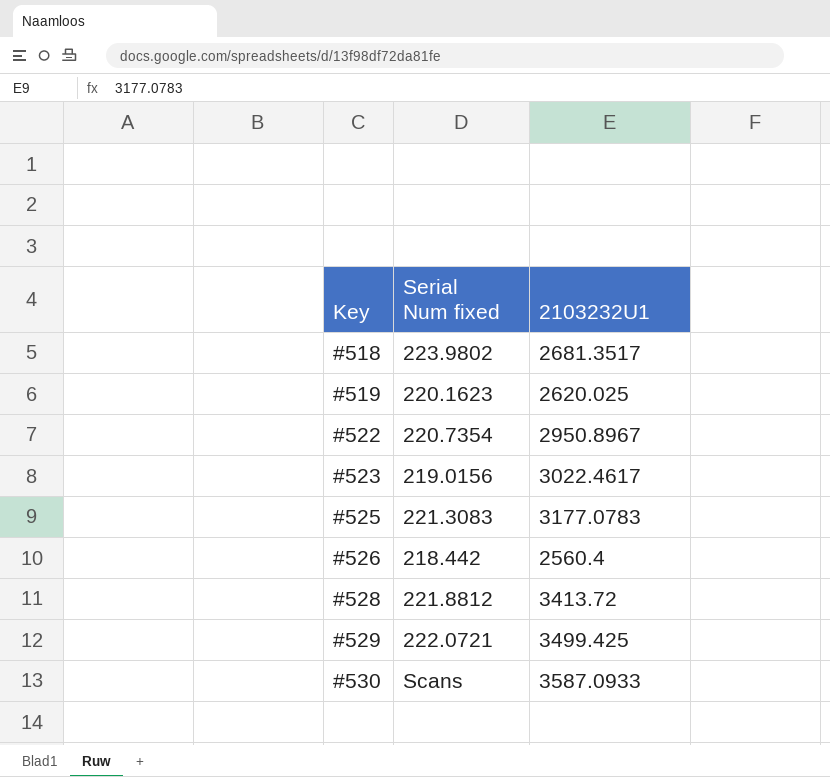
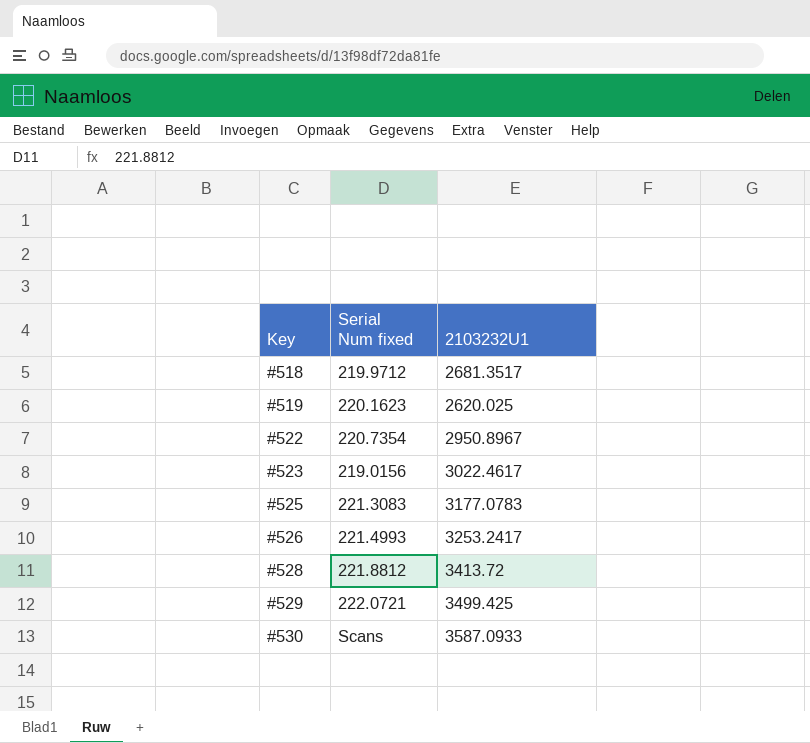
#518 | Serial Num fixed: 223.9802 -> 219.9712
#526 | Serial Num fixed: 218.442 -> 221.4993
#526 | 2103232U1: 2560.4 -> 3253.2417

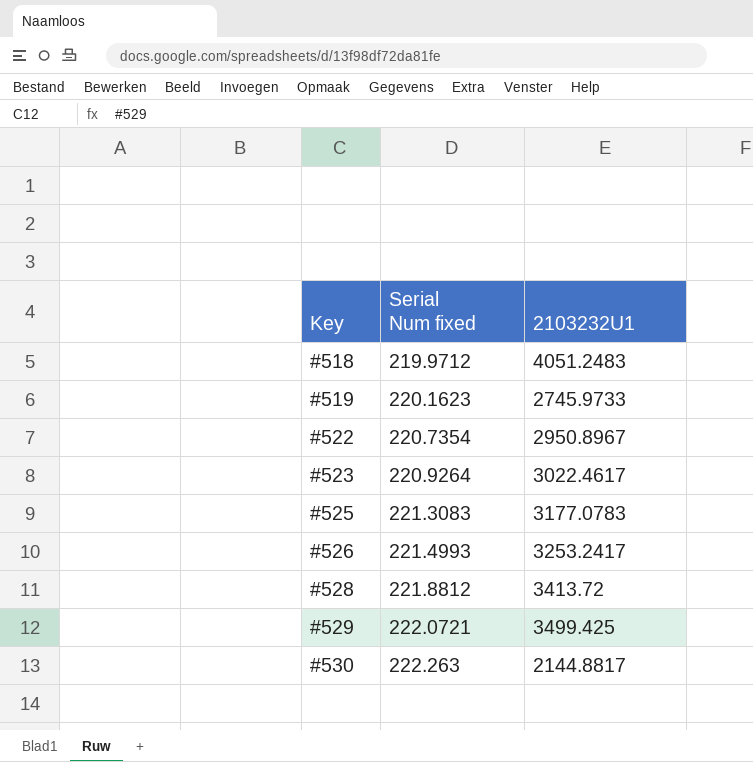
#518 | 2103232U1: 2681.3517 -> 4051.2483
#519 | 2103232U1: 2620.025 -> 2745.9733
#523 | Serial Num fixed: 219.0156 -> 220.9264
#530 | Serial Num fixed: Scans -> 222.263
#530 | 2103232U1: 3587.0933 -> 2144.8817

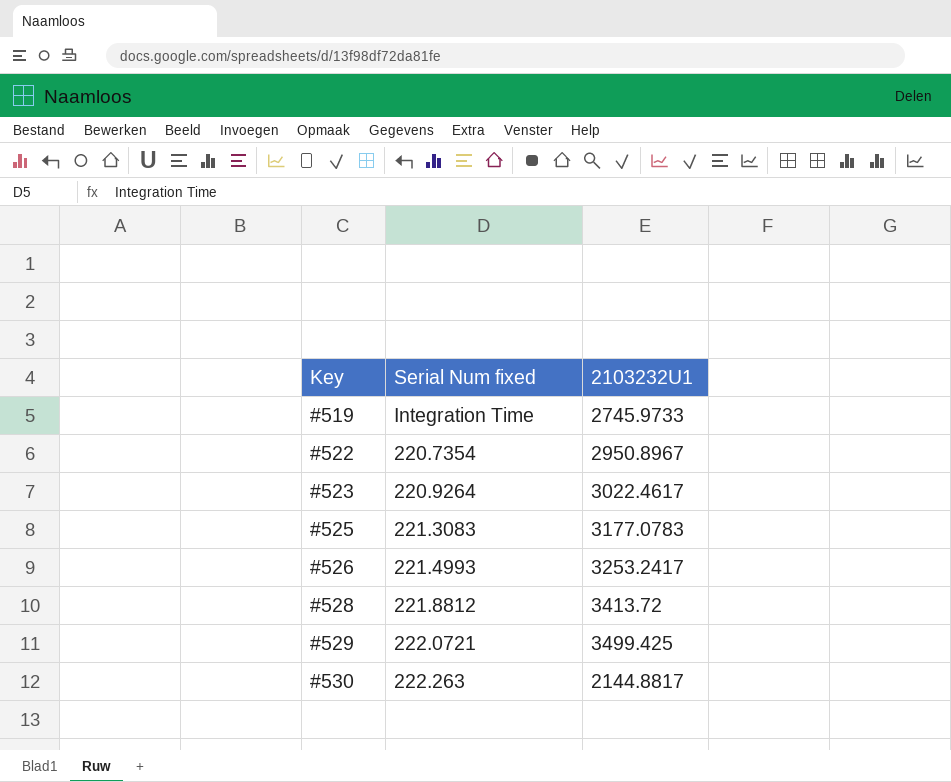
row #518: 219.9712 | 4051.2483 -> none
#519 | Serial Num fixed: 220.1623 -> Integration Time

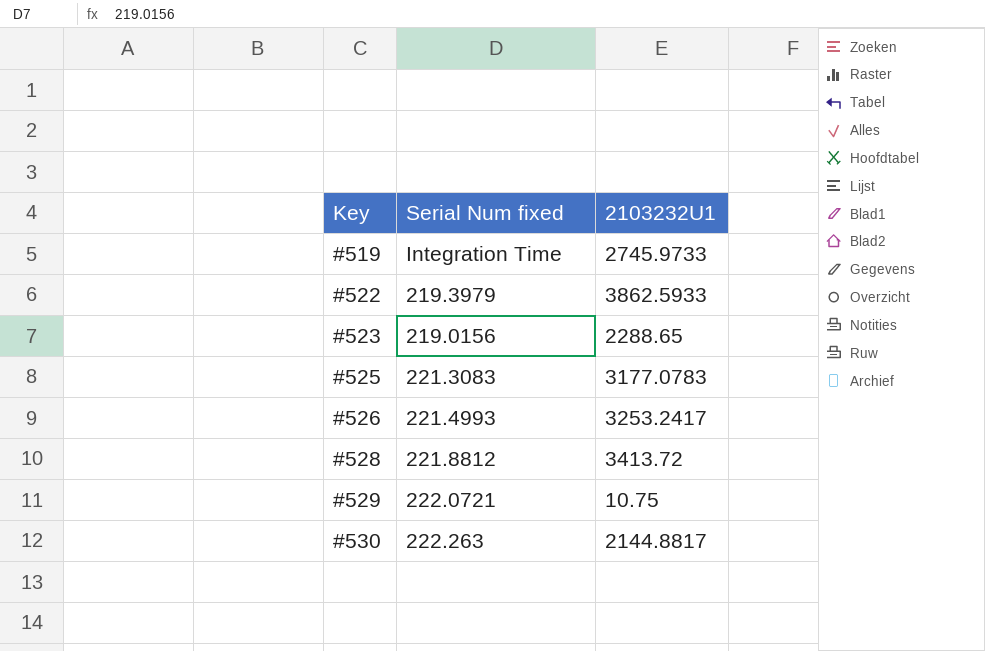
#522 | Serial Num fixed: 220.7354 -> 219.3979
#522 | 2103232U1: 2950.8967 -> 3862.5933
#523 | Serial Num fixed: 220.9264 -> 219.0156
#523 | 2103232U1: 3022.4617 -> 2288.65
#529 | 2103232U1: 3499.425 -> 10.75

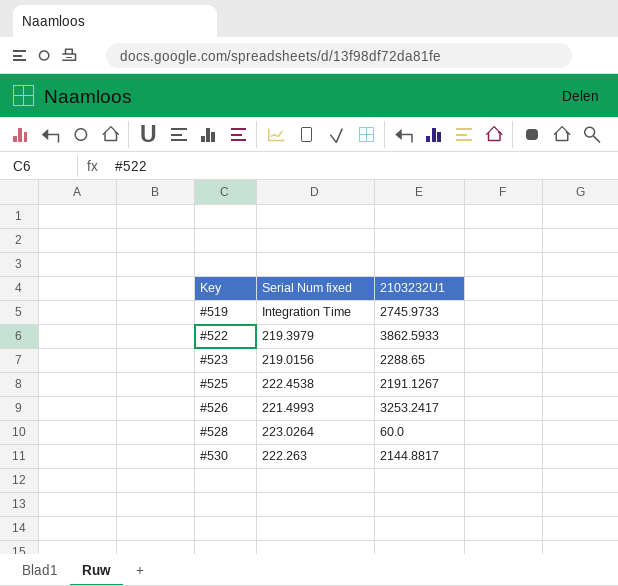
row #529: 222.0721 | 10.75 -> none
#525 | Serial Num fixed: 221.3083 -> 222.4538
#525 | 2103232U1: 3177.0783 -> 2191.1267
#528 | Serial Num fixed: 221.8812 -> 223.0264
#528 | 2103232U1: 3413.72 -> 60.0

